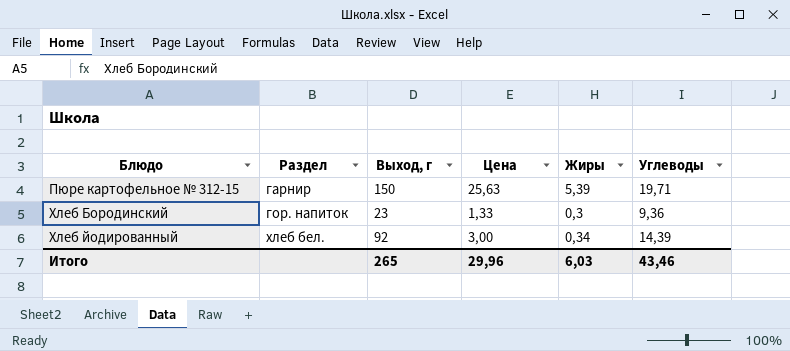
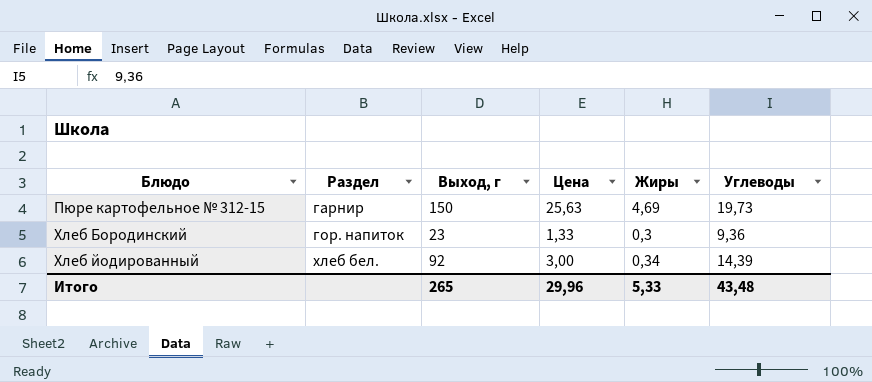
Пюре картофельное № 312-15 | Жиры: 5,39 -> 4,69
Пюре картофельное № 312-15 | Углеводы: 19,71 -> 19,73
Итого | Жиры: 6,03 -> 5,33
Итого | Углеводы: 43,46 -> 43,48

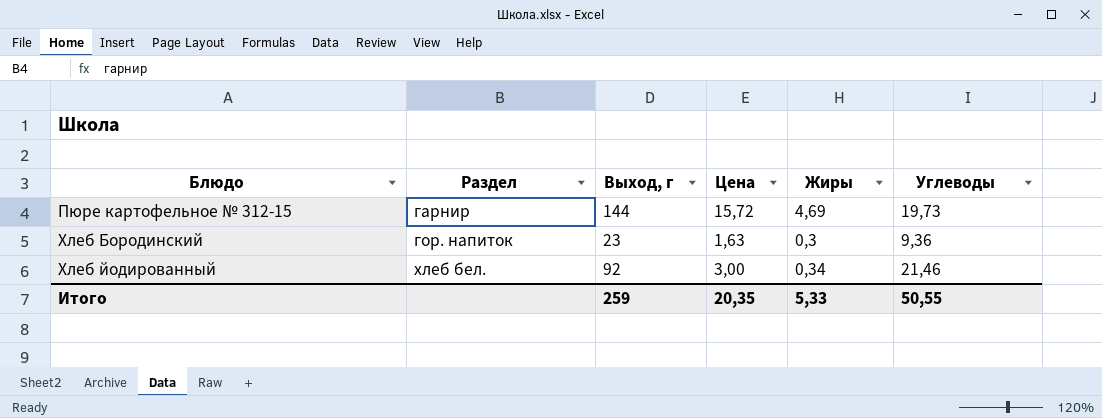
Пюре картофельное № 312-15 | Выход, г: 150 -> 144
Пюре картофельное № 312-15 | Цена: 25,63 -> 15,72
Хлеб Бородинский | Цена: 1,33 -> 1,63
Хлеб йодированный | Углеводы: 14,39 -> 21,46
Итого | Выход, г: 265 -> 259
Итого | Цена: 29,96 -> 20,35
Итого | Углеводы: 43,48 -> 50,55

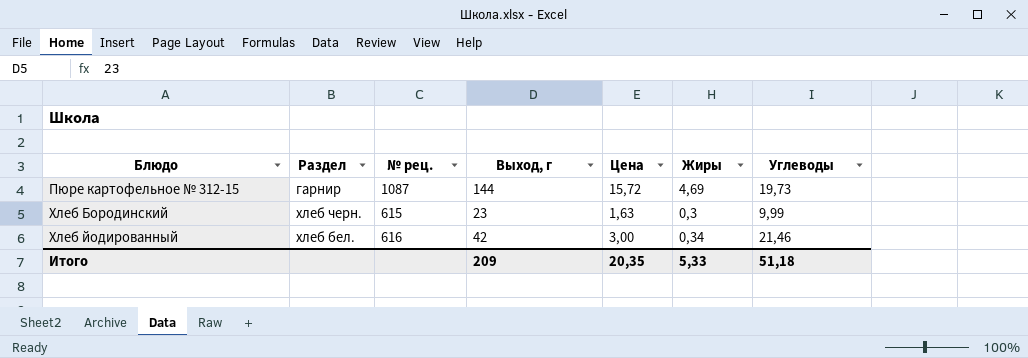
column № рец. | position: none -> 3
Хлеб Бородинский | Раздел: гор. напиток -> хлеб черн.
Хлеб Бородинский | Углеводы: 9,36 -> 9,99
Хлеб йодированный | Выход, г: 92 -> 42
Итого | Выход, г: 259 -> 209
Итого | Углеводы: 50,55 -> 51,18

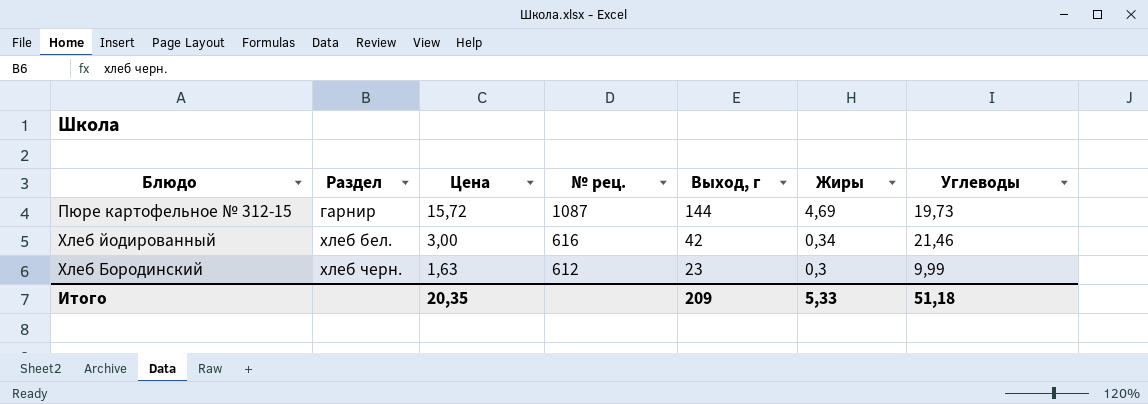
row order: Блюдо ascending -> Раздел ascending
column Цена | position: 5 -> 3
Хлеб Бородинский | № рец.: 615 -> 612

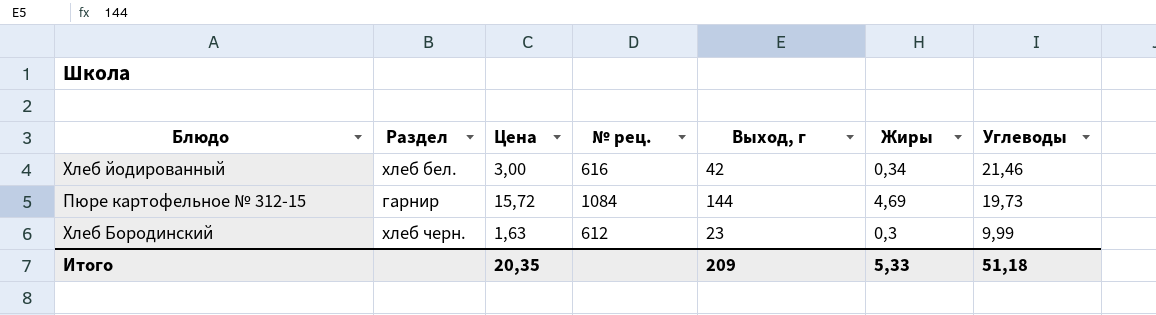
row order: Раздел ascending -> Углеводы descending
Пюре картофельное № 312-15 | № рец.: 1087 -> 1084

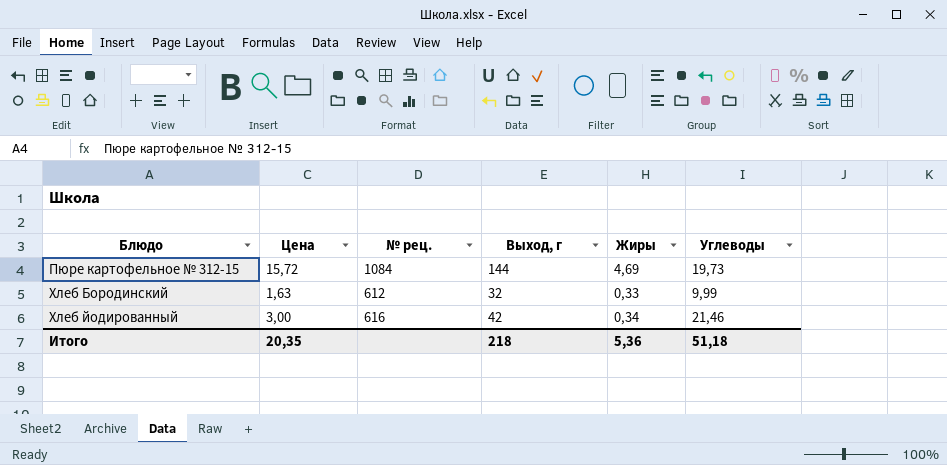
row order: Углеводы descending -> Блюдо ascending
column Раздел | position: 2 -> none
Хлеб Бородинский | Выход, г: 23 -> 32
Хлеб Бородинский | Жиры: 0,3 -> 0,33
Итого | Выход, г: 209 -> 218
Итого | Жиры: 5,33 -> 5,36

